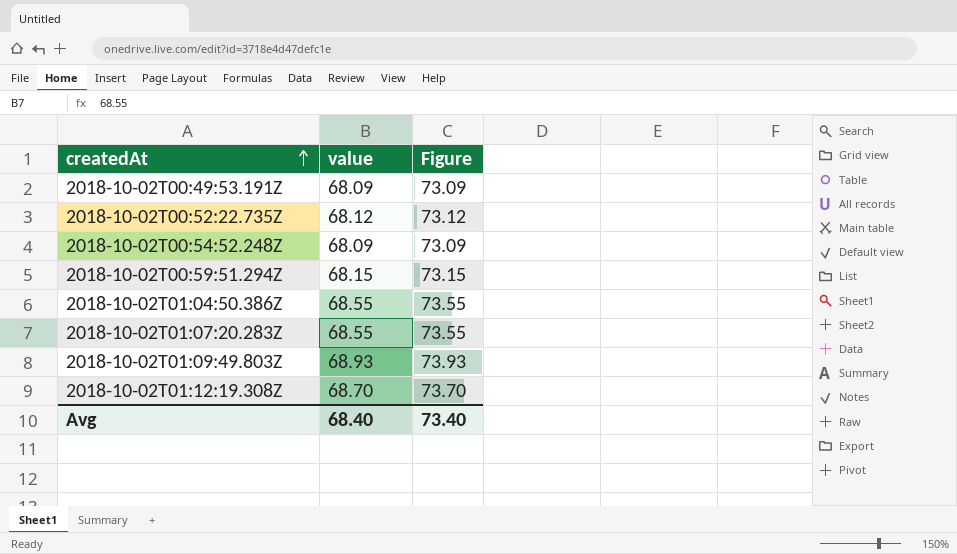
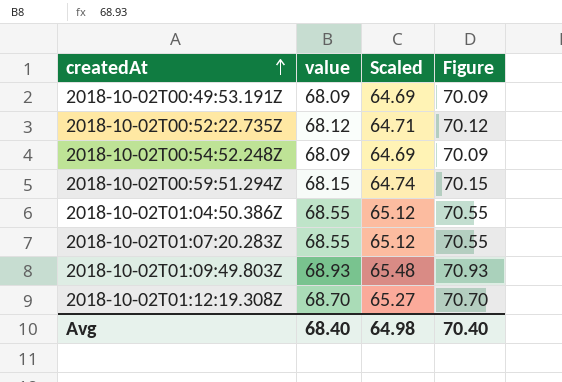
column Scaled | formula: none -> [value] * 0.95
column Figure | formula: [value] + 5 -> [value] + 2
Avg | Figure: 73.40 -> 70.40

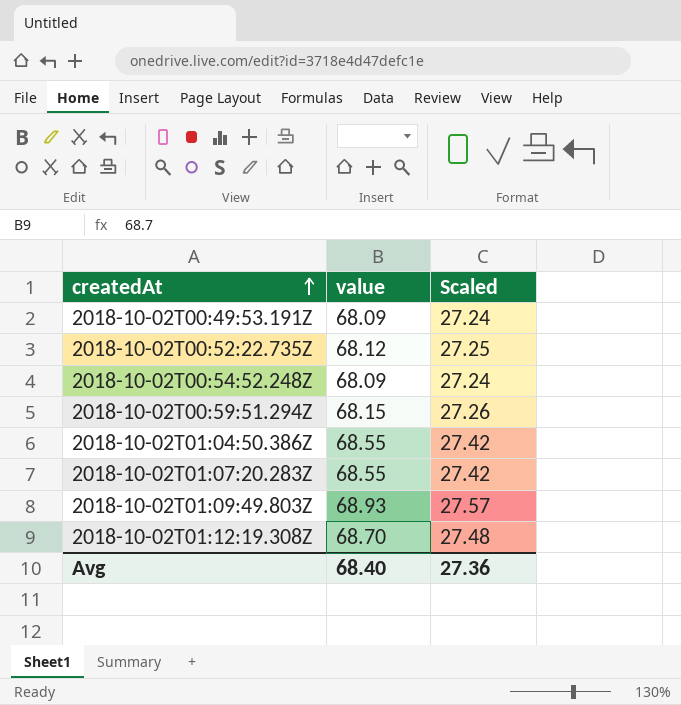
column Figure | formula: [value] + 2 -> none
column Scaled | formula: [value] * 0.95 -> [value] * 0.4
Avg | Scaled: 64.98 -> 27.36

